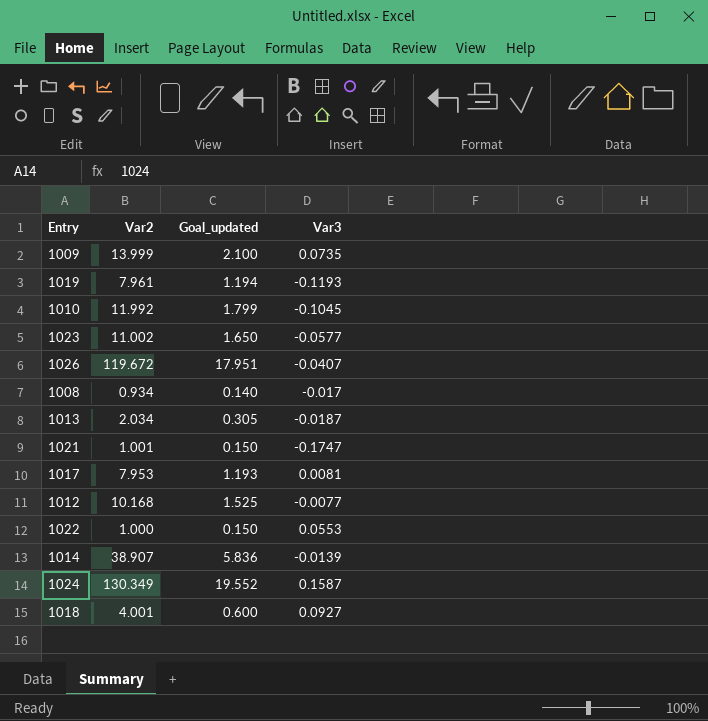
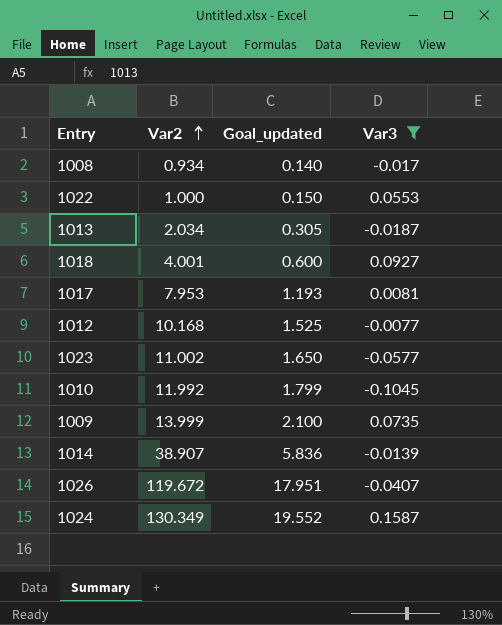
filter: none -> Var3 >= -0.1045
row order: none -> Var2 ascending

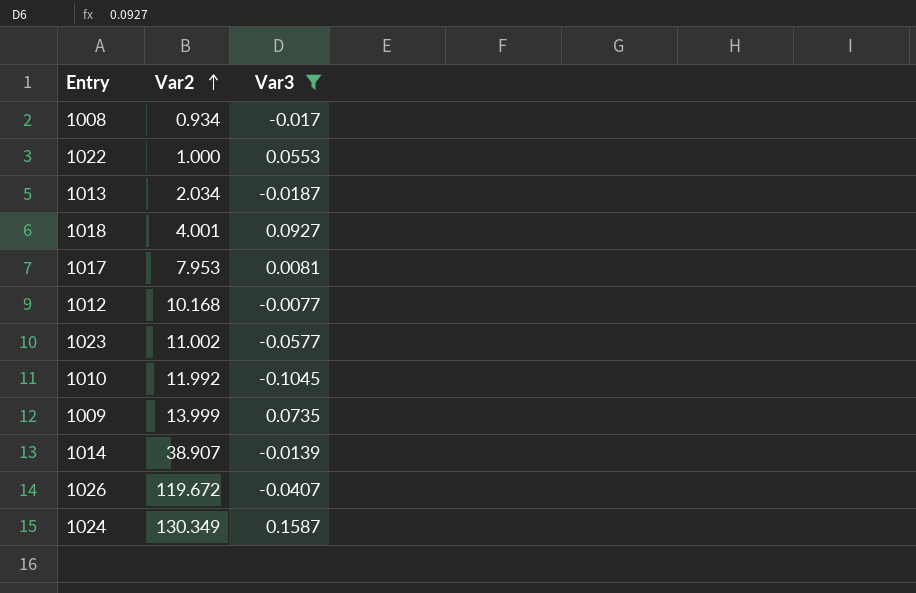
column Goal_updated | formula: [Var2] * 0.15 -> none

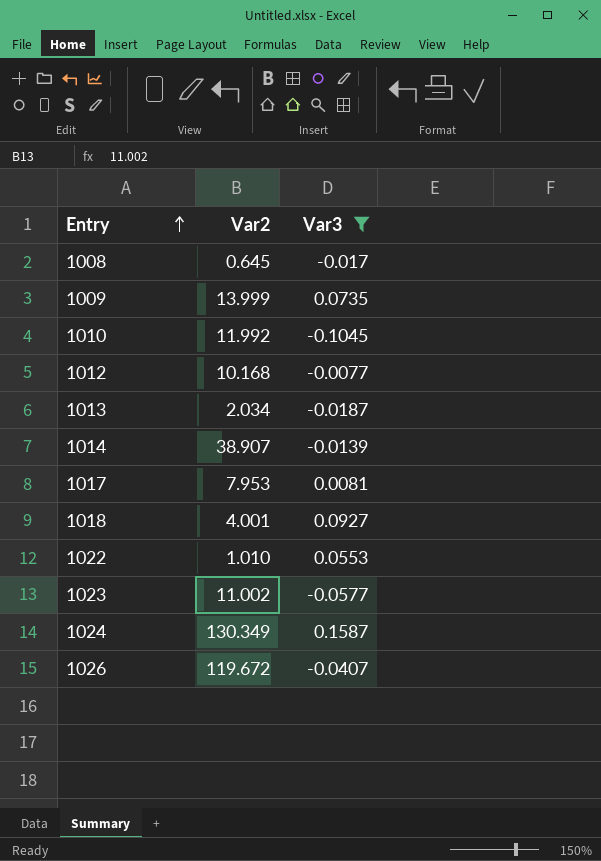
row order: Var2 ascending -> Entry ascending
1008 | Var2: 0.934 -> 0.645
1022 | Var2: 1.000 -> 1.010

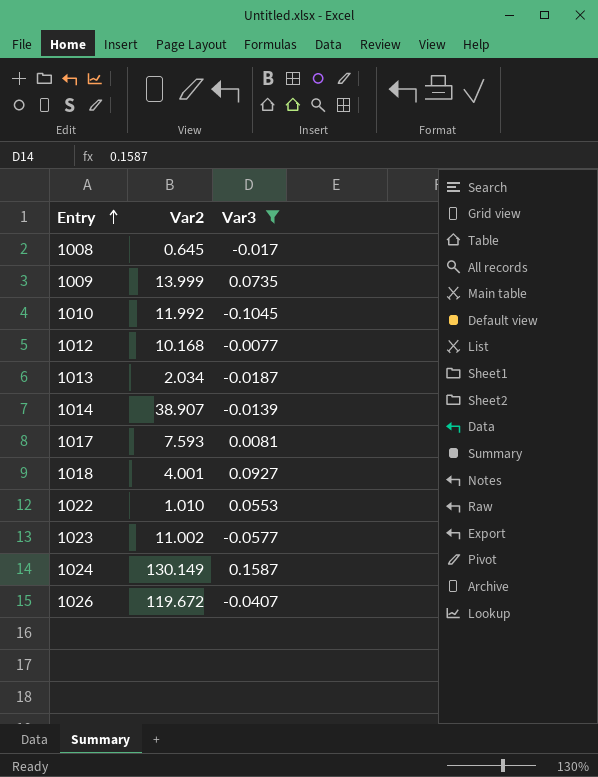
1017 | Var2: 7.953 -> 7.593
1024 | Var2: 130.349 -> 130.149

